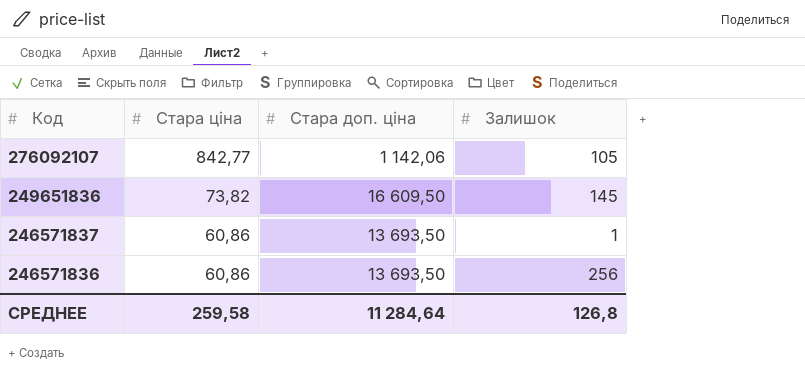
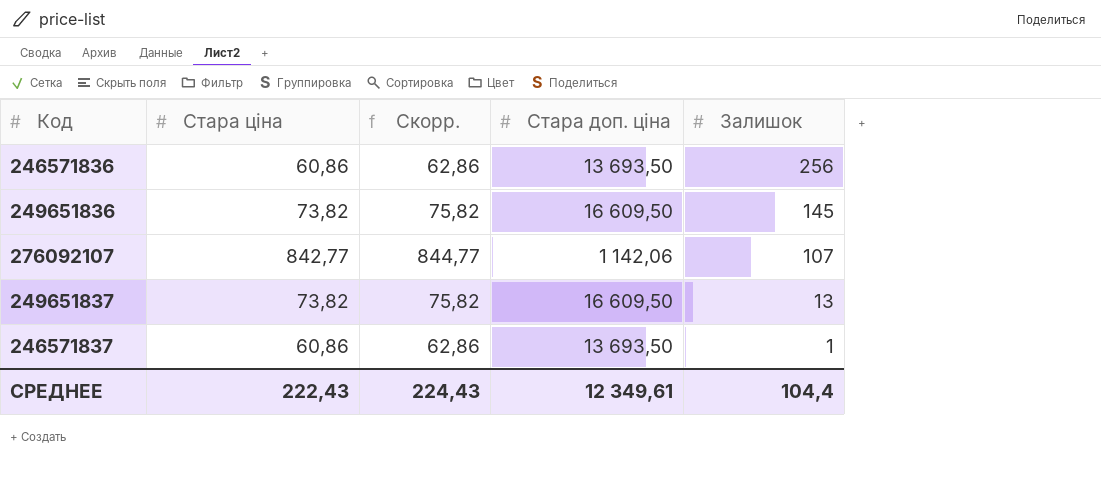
row order: Код descending -> Залишок descending
column Скорр. | formula: none -> [Стара ціна] + 2
276092107 | Залишок: 105 -> 107
row 249651837: none -> 73,82 | 75,82 | 16 609,50 | 13
СРЕДНЕЕ | Стара ціна: 259,58 -> 222,43
СРЕДНЕЕ | Стара доп. ціна: 11 284,64 -> 12 349,61
СРЕДНЕЕ | Залишок: 126,8 -> 104,4

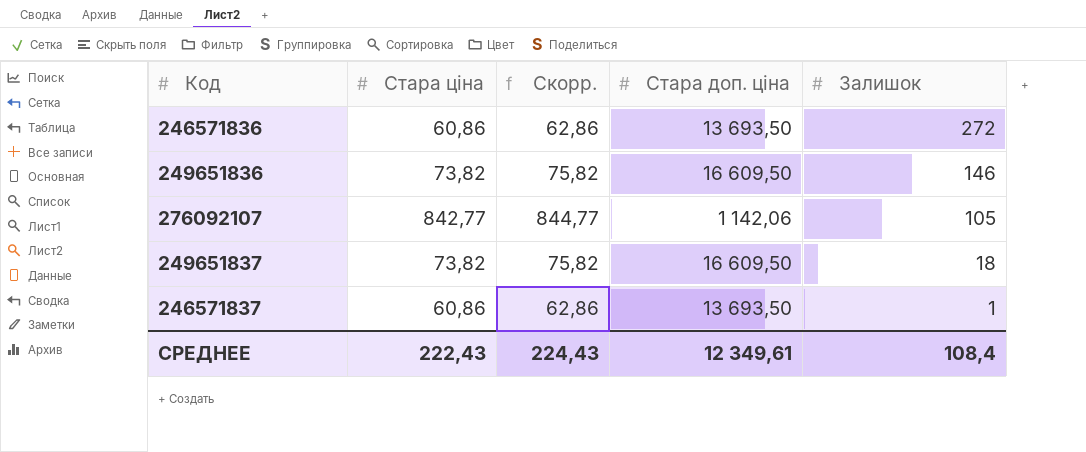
246571836 | Залишок: 256 -> 272
249651836 | Залишок: 145 -> 146
276092107 | Залишок: 107 -> 105
249651837 | Залишок: 13 -> 18
СРЕДНЕЕ | Залишок: 104,4 -> 108,4

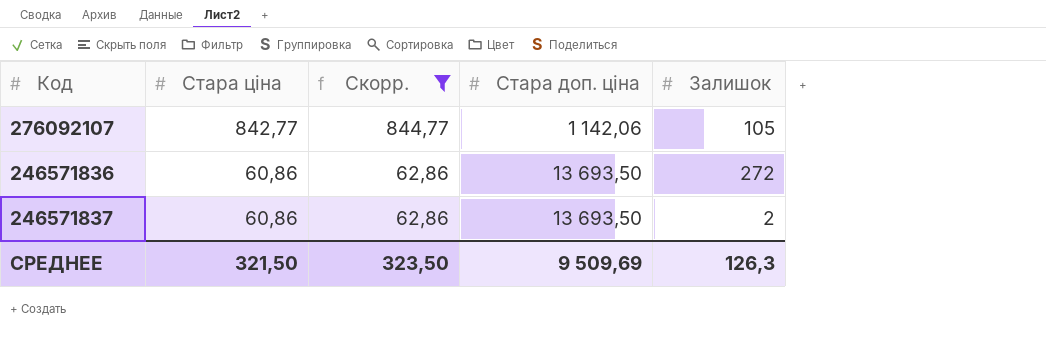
filter: none -> Скорр. != 75,82
row order: Залишок descending -> Стара ціна descending
246571837 | Залишок: 1 -> 2
СРЕДНЕЕ | Стара ціна: 222,43 -> 321,50
СРЕДНЕЕ | Скорр.: 224,43 -> 323,50
СРЕДНЕЕ | Стара доп. ціна: 12 349,61 -> 9 509,69
СРЕДНЕЕ | Залишок: 108,4 -> 126,3

